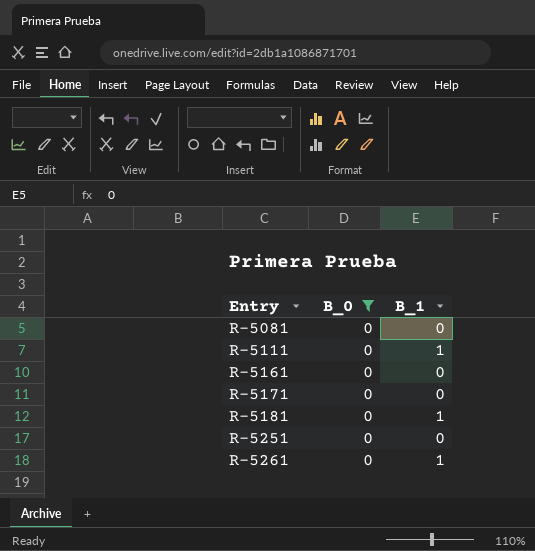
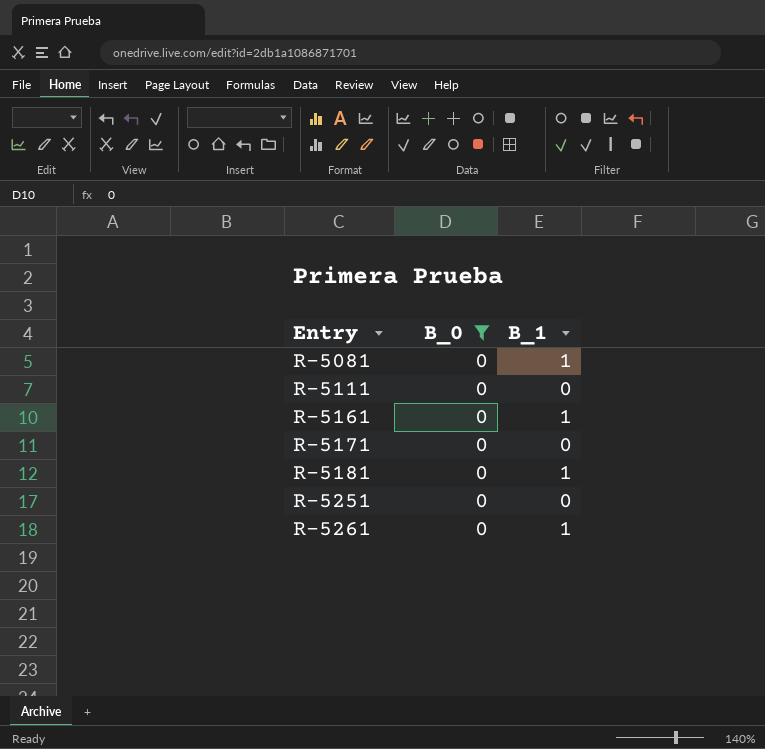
R-5081 | B_1: 0 -> 1
R-5111 | B_1: 1 -> 0
R-5161 | B_1: 0 -> 1

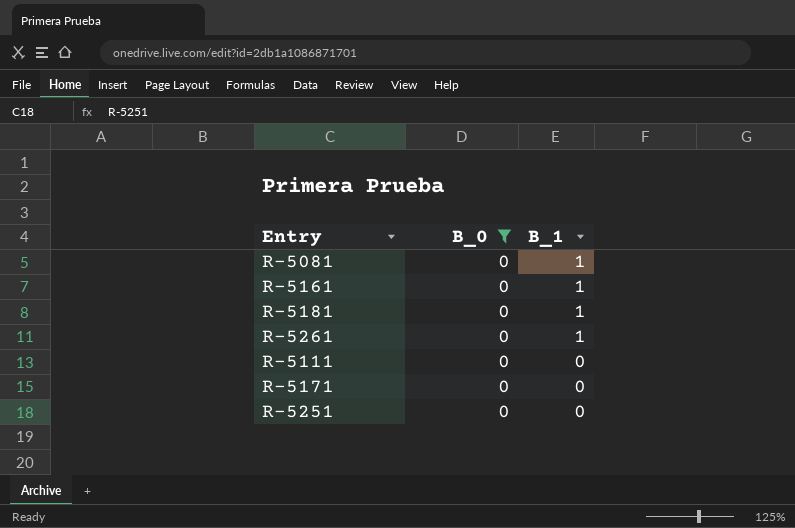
row order: Entry ascending -> B_1 descending

